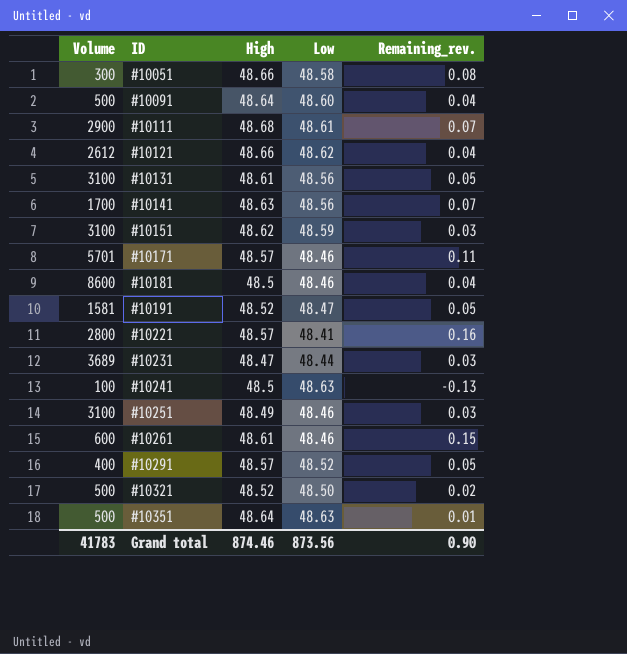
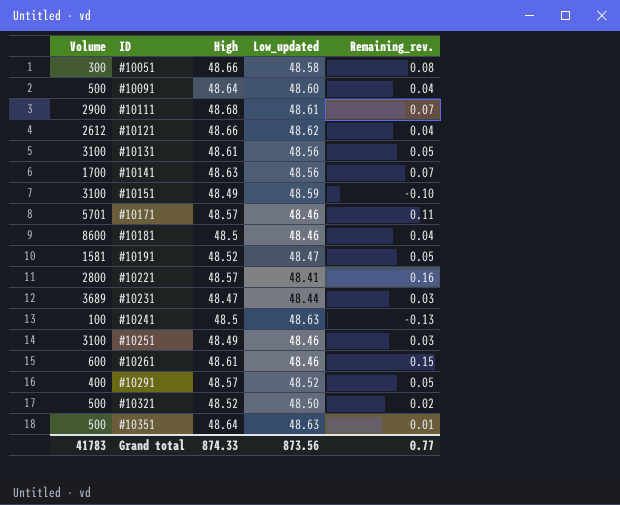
column name: Low -> Low_updated
#10151 | High: 48.62 -> 48.49
#10151 | Remaining_rev.: 0.03 -> -0.10
Grand total | High: 874.46 -> 874.33
Grand total | Remaining_rev.: 0.90 -> 0.77

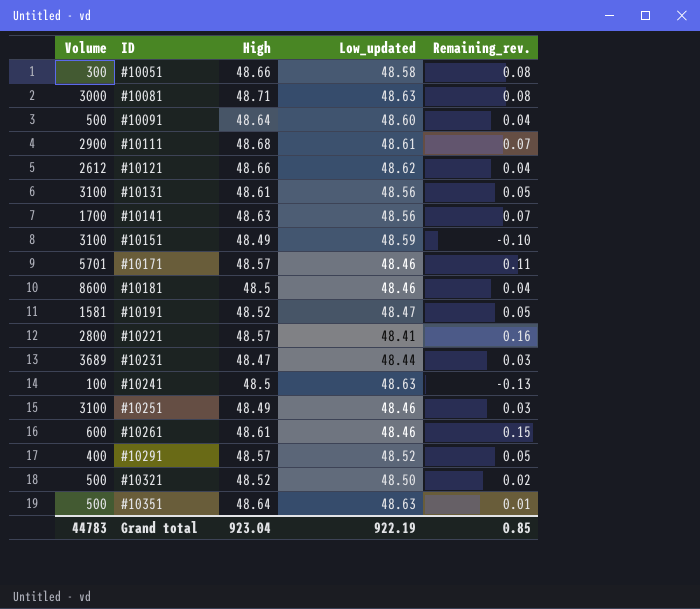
row #10081: none -> 3000 | 48.71 | 48.63 | 0.08
Grand total | Volume: 41783 -> 44783
Grand total | High: 874.33 -> 923.04
Grand total | Low_updated: 873.56 -> 922.19
Grand total | Remaining_rev.: 0.77 -> 0.85

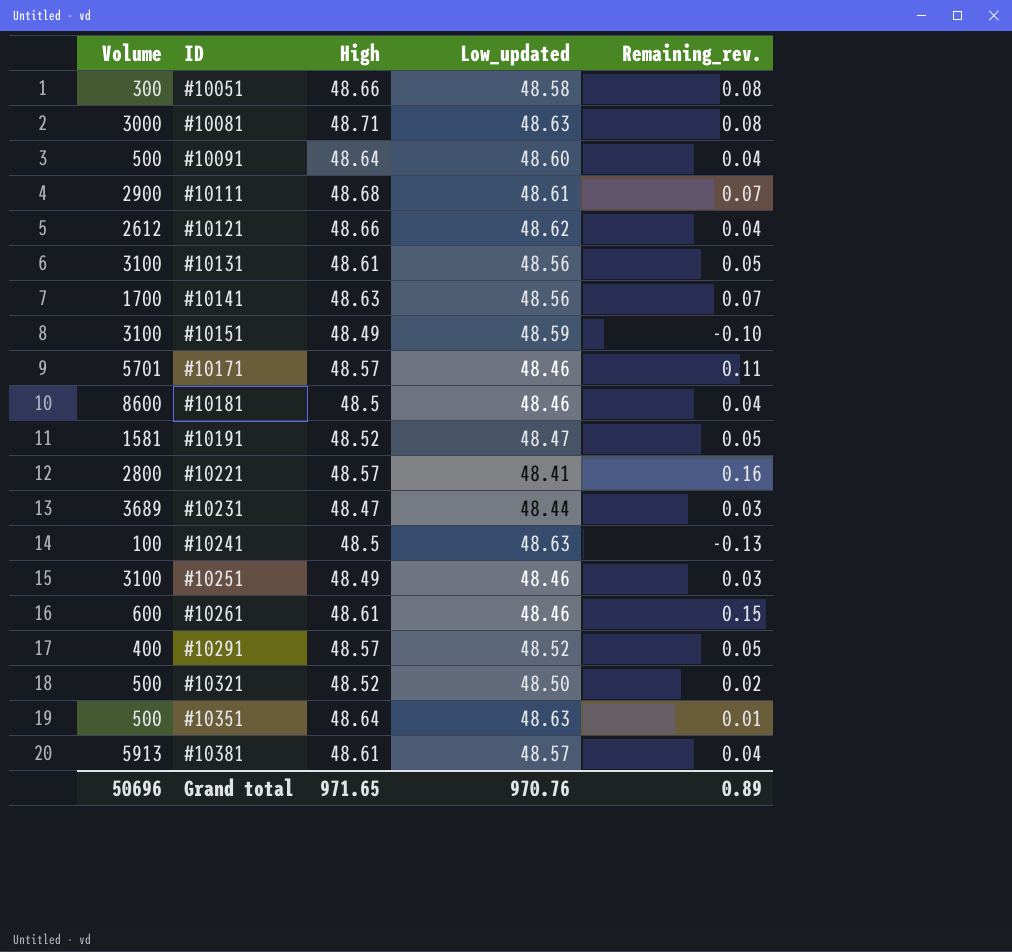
row #10381: none -> 5913 | 48.61 | 48.57 | 0.04
Grand total | Volume: 44783 -> 50696
Grand total | High: 923.04 -> 971.65
Grand total | Low_updated: 922.19 -> 970.76
Grand total | Remaining_rev.: 0.85 -> 0.89

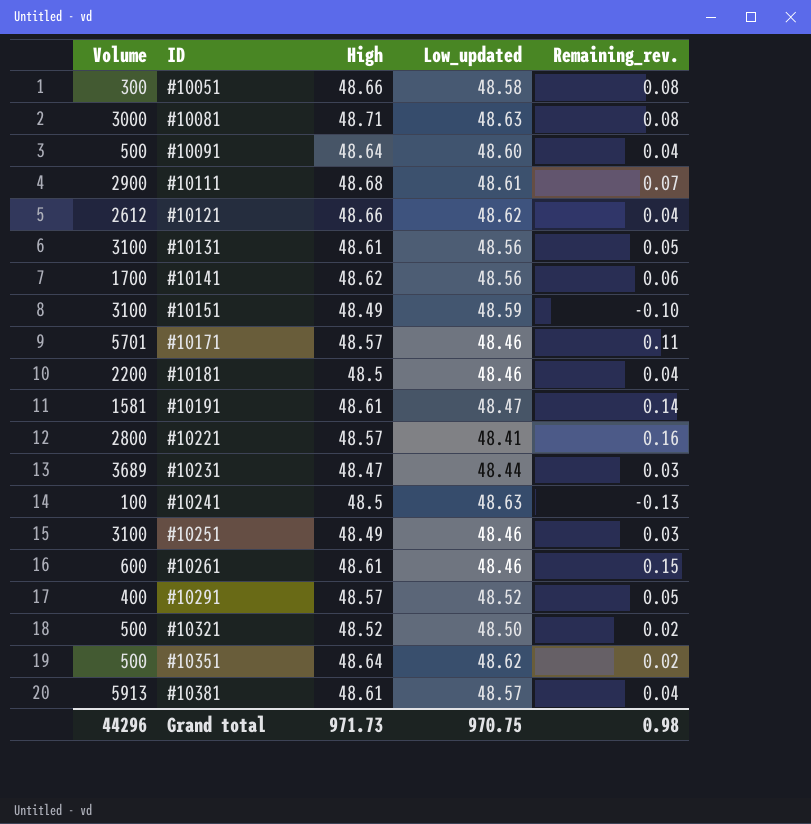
#10141 | High: 48.63 -> 48.62
#10141 | Remaining_rev.: 0.07 -> 0.06
#10181 | Volume: 8600 -> 2200
#10191 | High: 48.52 -> 48.61
#10191 | Remaining_rev.: 0.05 -> 0.14
#10351 | Low_updated: 48.63 -> 48.62
#10351 | Remaining_rev.: 0.01 -> 0.02
Grand total | Volume: 50696 -> 44296
Grand total | High: 971.65 -> 971.73
Grand total | Low_updated: 970.76 -> 970.75
Grand total | Remaining_rev.: 0.89 -> 0.98

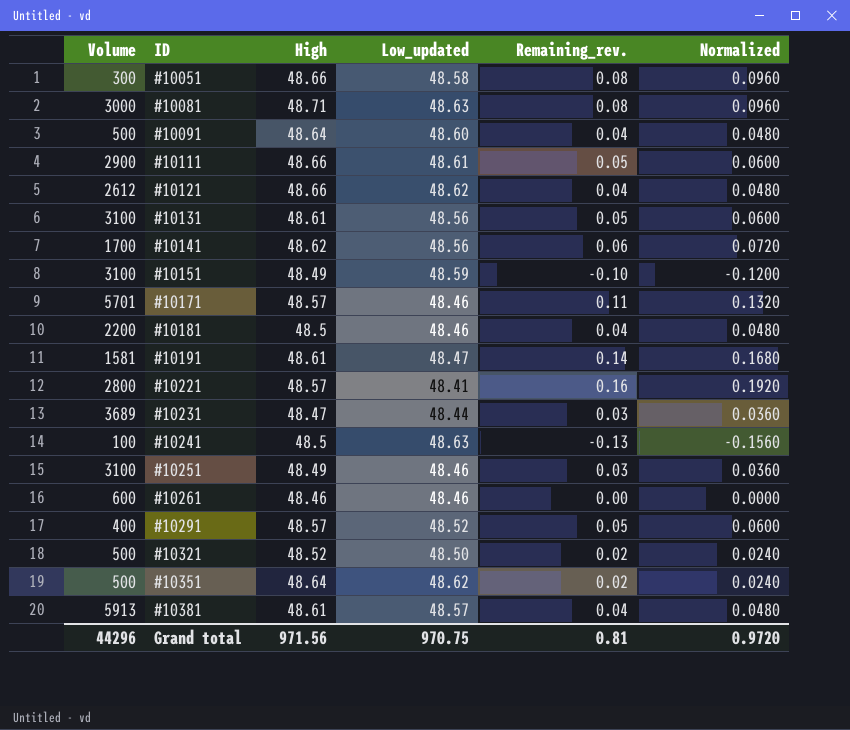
column Normalized | formula: none -> [Remaining_rev.] * 1.2
#10111 | High: 48.68 -> 48.66
#10111 | Remaining_rev.: 0.07 -> 0.05
#10261 | High: 48.61 -> 48.46
#10261 | Remaining_rev.: 0.15 -> 0.00
Grand total | High: 971.73 -> 971.56
Grand total | Remaining_rev.: 0.98 -> 0.81

